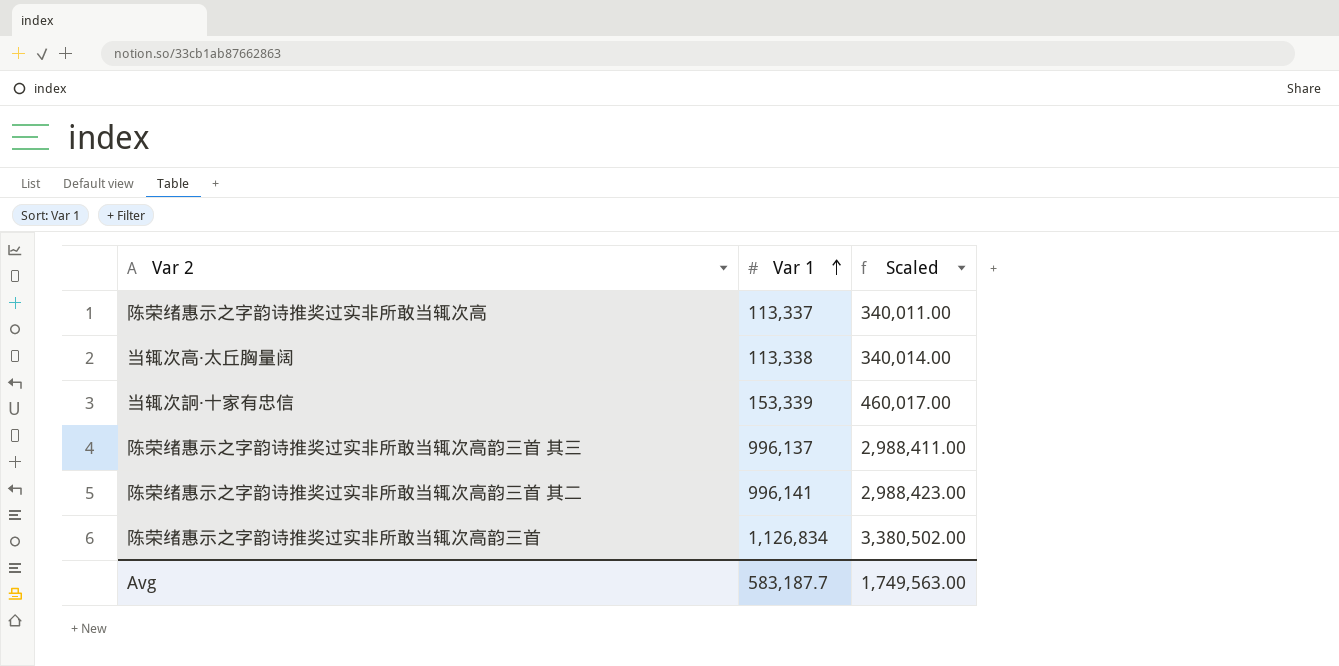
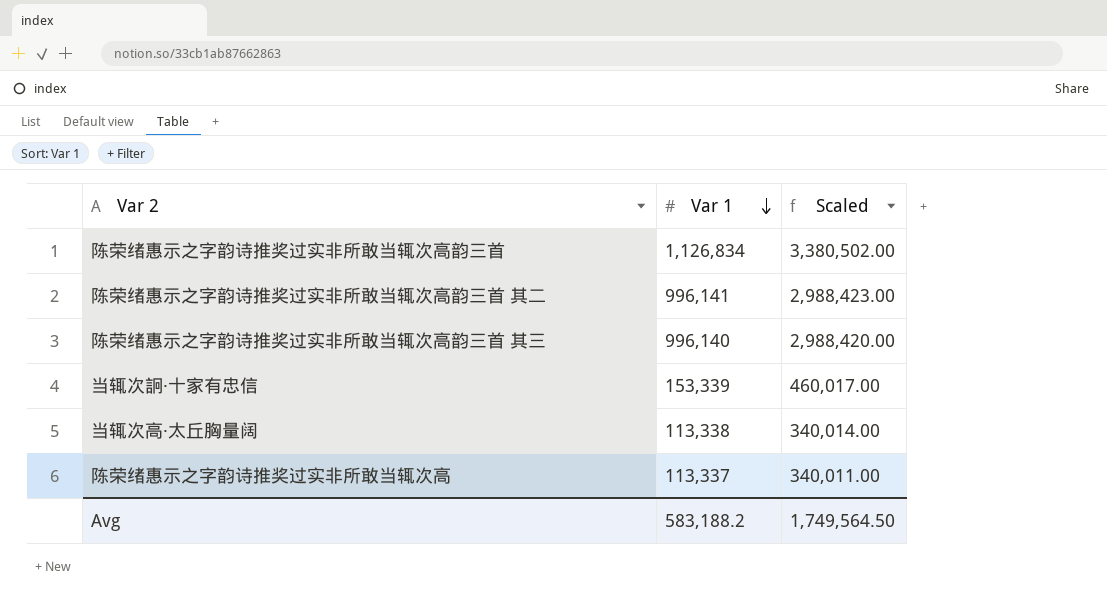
row order: Var 1 ascending -> Var 1 descending
陈荣绪惠示之字韵诗推奖过实非所敢当辄次高韵三首 其三 | Var 1: 996,137 -> 996,140
陈荣绪惠示之字韵诗推奖过实非所敢当辄次高韵三首 其三 | Scaled: 2,988,411.00 -> 2,988,420.00
Avg | Var 1: 583,187.7 -> 583,188.2
Avg | Scaled: 1,749,563.00 -> 1,749,564.50

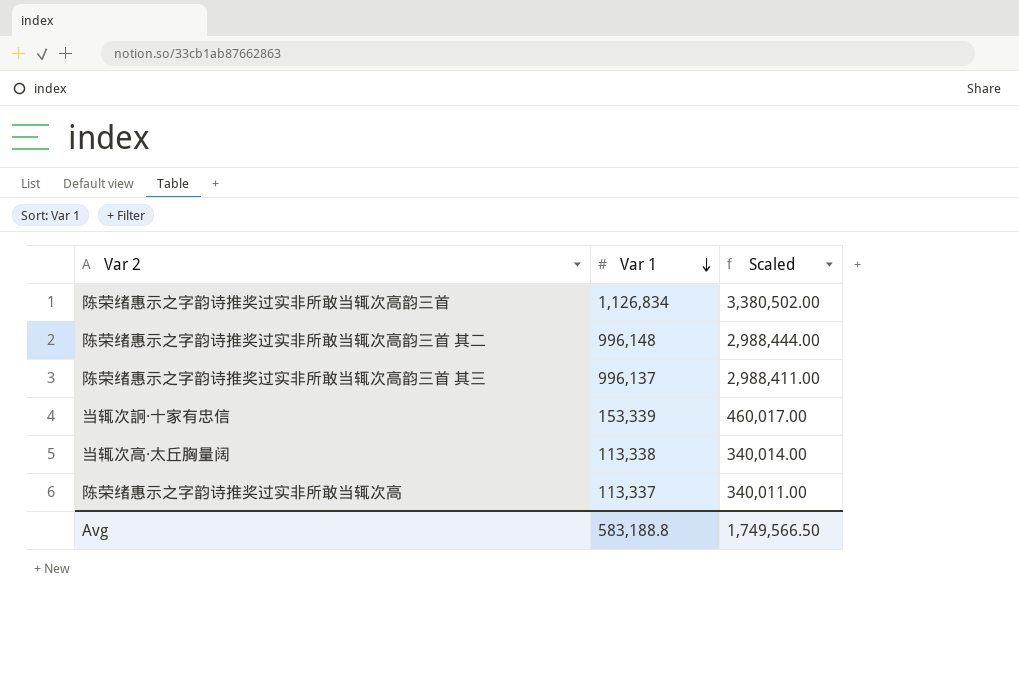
陈荣绪惠示之字韵诗推奖过实非所敢当辄次高韵三首 其二 | Var 1: 996,141 -> 996,148
陈荣绪惠示之字韵诗推奖过实非所敢当辄次高韵三首 其二 | Scaled: 2,988,423.00 -> 2,988,444.00
陈荣绪惠示之字韵诗推奖过实非所敢当辄次高韵三首 其三 | Var 1: 996,140 -> 996,137
陈荣绪惠示之字韵诗推奖过实非所敢当辄次高韵三首 其三 | Scaled: 2,988,420.00 -> 2,988,411.00
Avg | Var 1: 583,188.2 -> 583,188.8
Avg | Scaled: 1,749,564.50 -> 1,749,566.50

